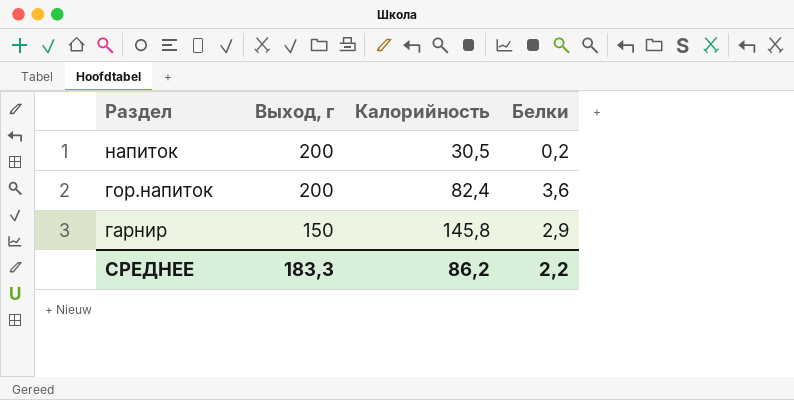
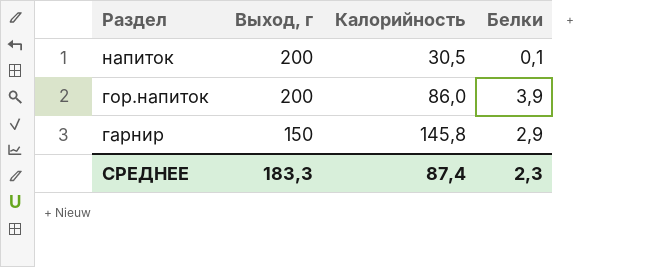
напиток | Белки: 0,2 -> 0,1
гор.напиток | Калорийность: 82,4 -> 86,0
гор.напиток | Белки: 3,6 -> 3,9
СРЕДНЕЕ | Калорийность: 86,2 -> 87,4
СРЕДНЕЕ | Белки: 2,2 -> 2,3

